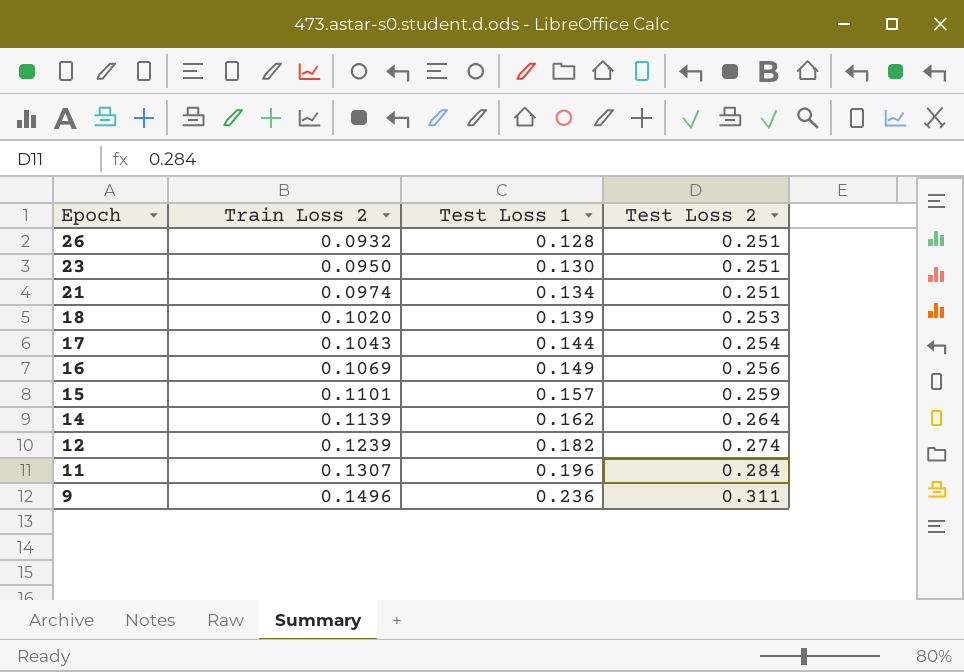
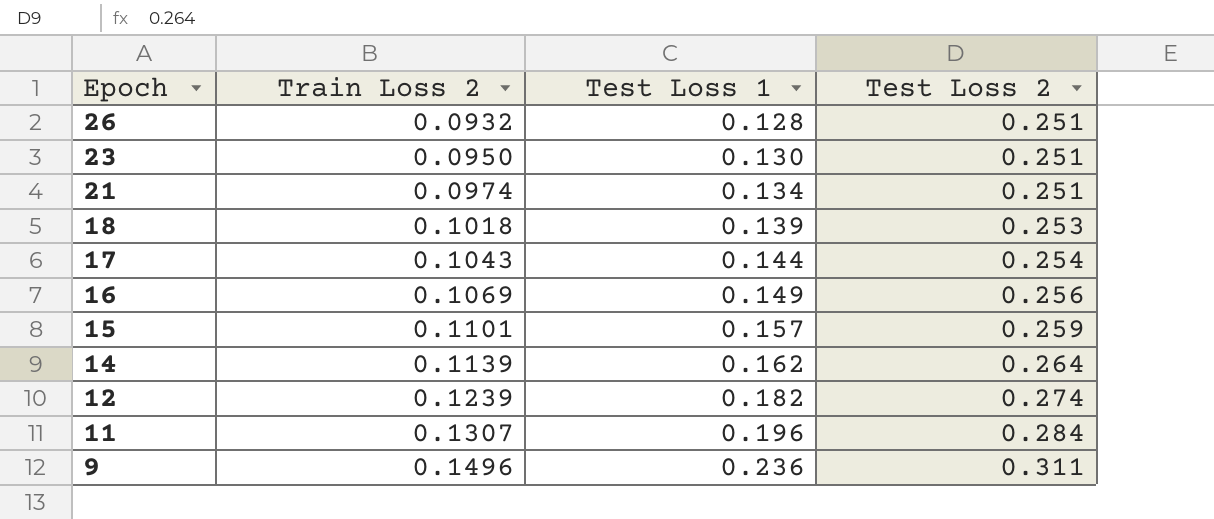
18 | Train Loss 2: 0.1020 -> 0.1018

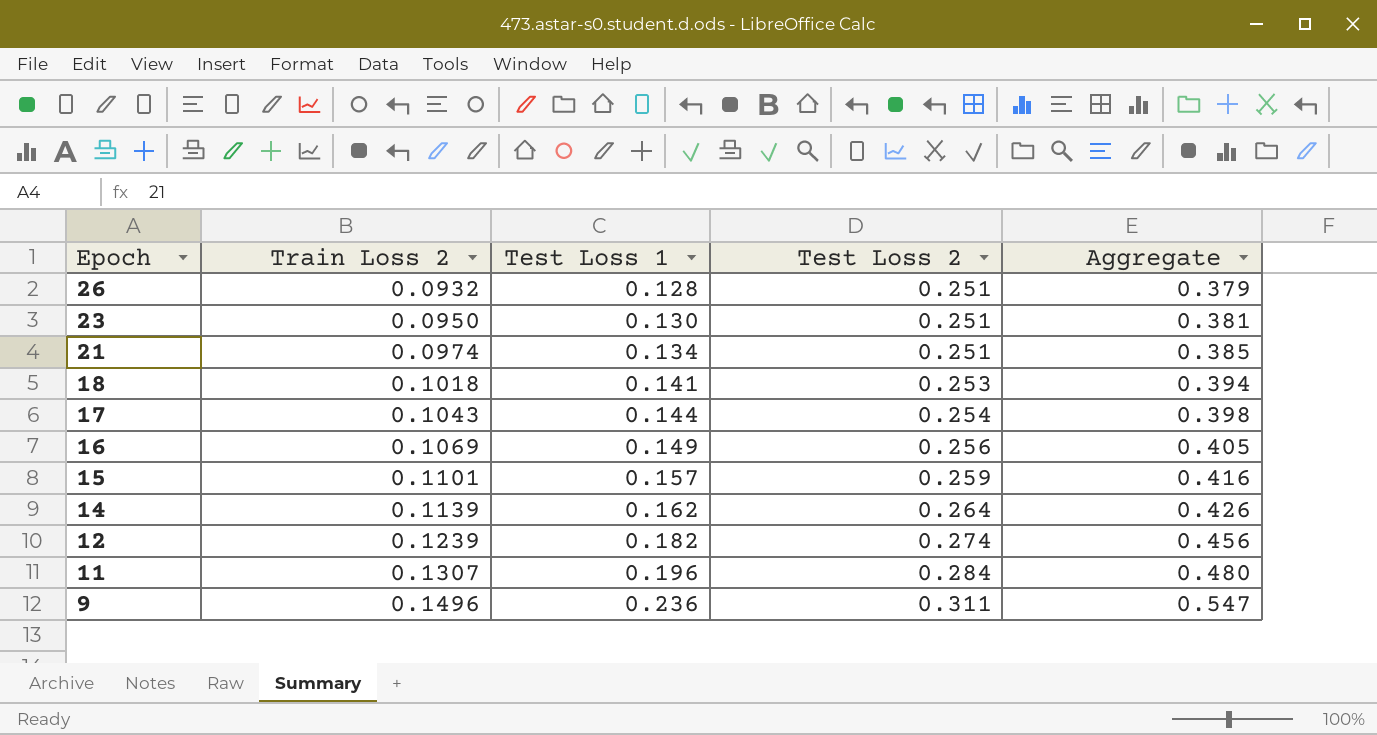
column Aggregate | formula: none -> [Test Loss 1] + [Test Loss 2]
18 | Test Loss 1: 0.139 -> 0.141

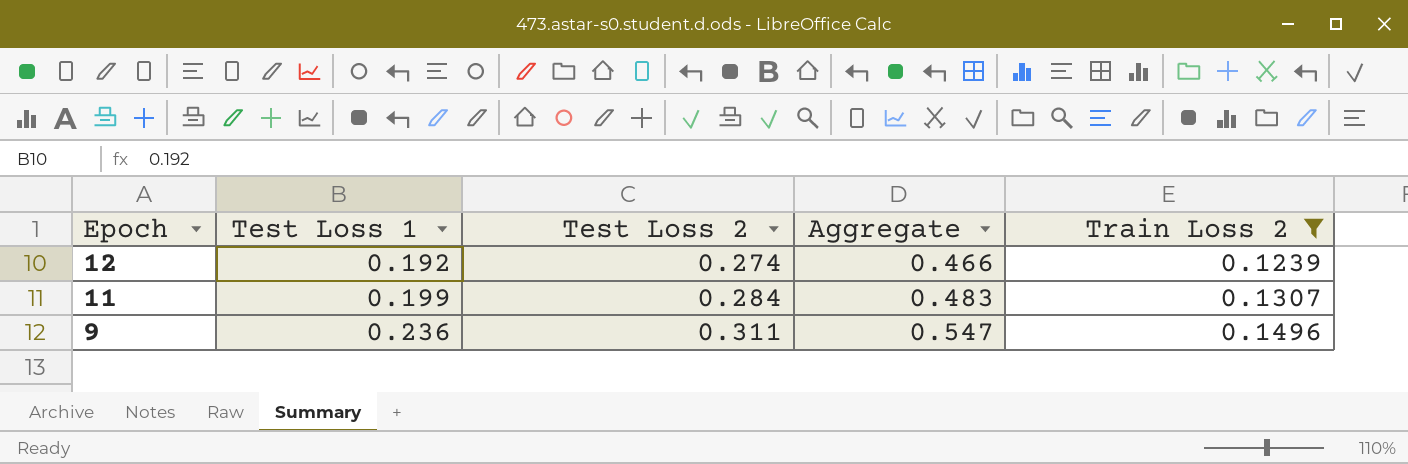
filter: none -> Train Loss 2 >= 0.1239
column Train Loss 2 | position: 2 -> 5
12 | Test Loss 1: 0.182 -> 0.192
12 | Aggregate: 0.456 -> 0.466
11 | Test Loss 1: 0.196 -> 0.199
11 | Aggregate: 0.480 -> 0.483

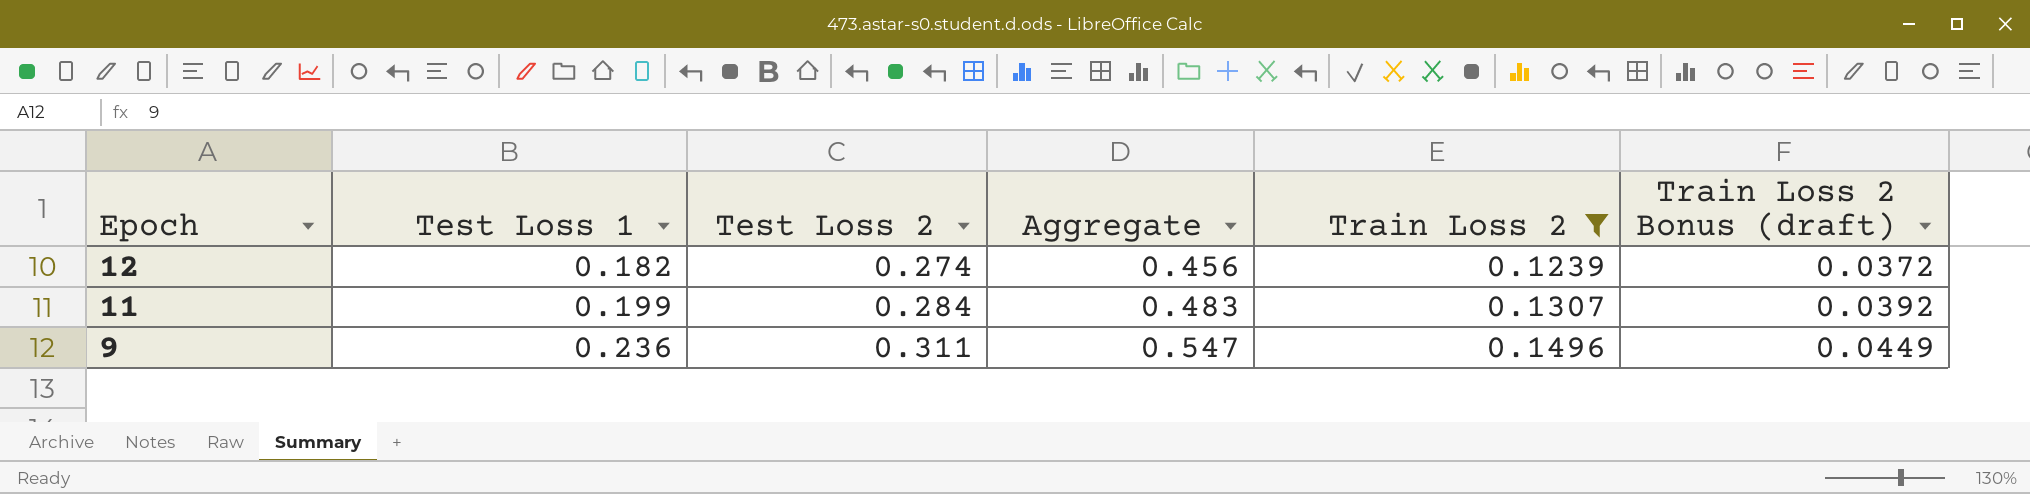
column Train Loss 2 Bonus (draft) | formula: none -> [Train Loss 2] * 0.3
12 | Test Loss 1: 0.192 -> 0.182
12 | Aggregate: 0.466 -> 0.456

